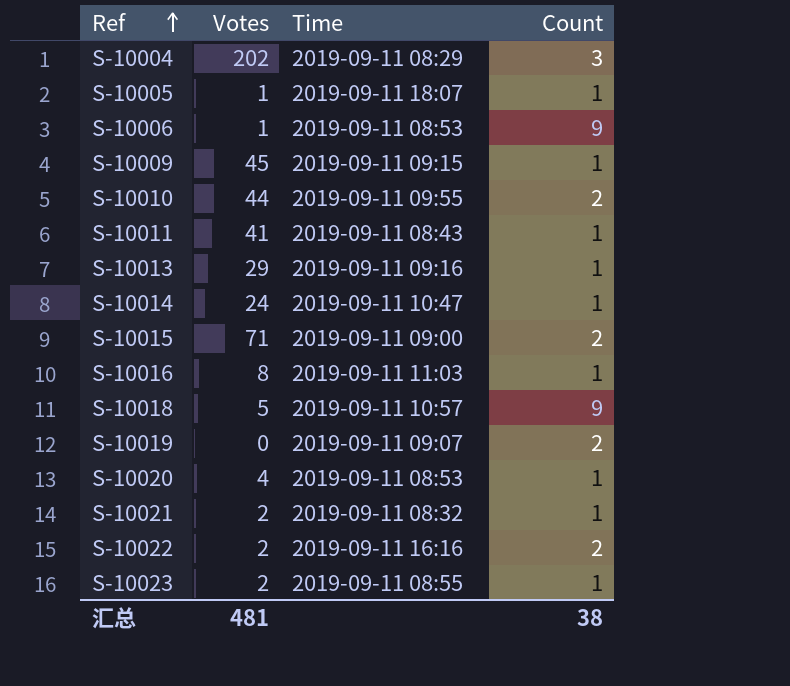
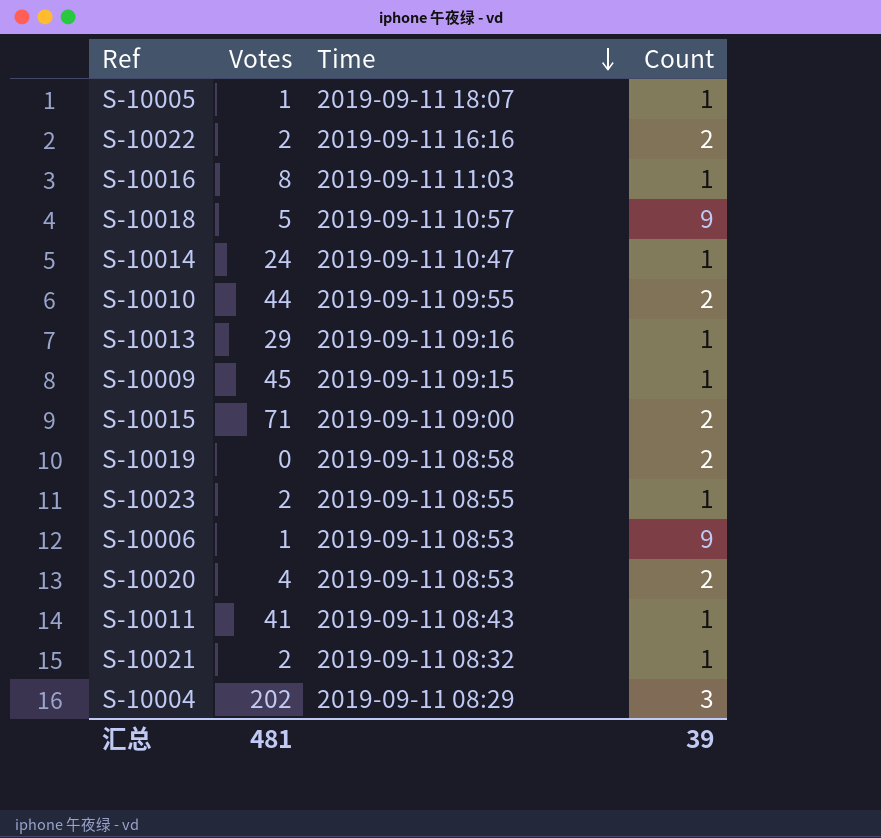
row order: Ref ascending -> Time descending
S-10019 | Time: 2019-09-11 09:07 -> 2019-09-11 08:58
S-10020 | Count: 1 -> 2
汇总 | Count: 38 -> 39

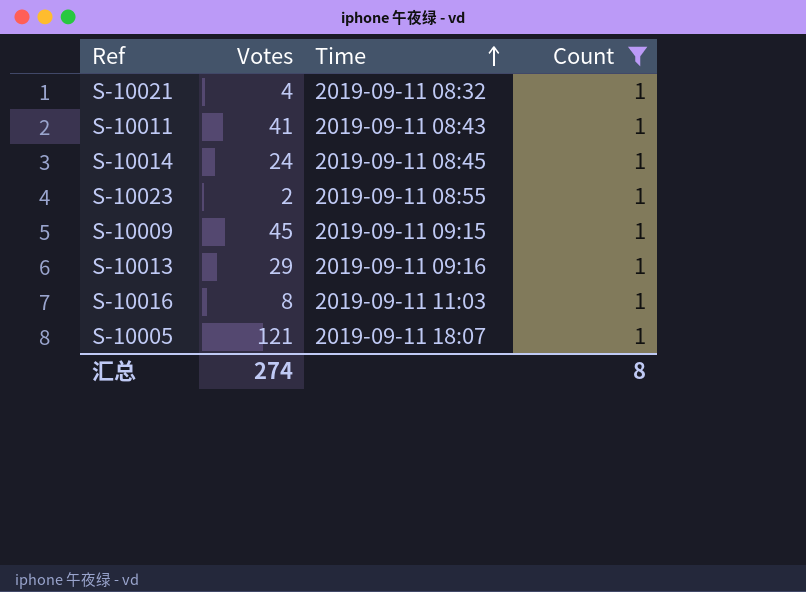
filter: none -> Count = 1
row order: Time descending -> Time ascending
S-10021 | Votes: 2 -> 4
S-10014 | Time: 2019-09-11 10:47 -> 2019-09-11 08:45
S-10005 | Votes: 1 -> 121
汇总 | Votes: 481 -> 274
汇总 | Count: 39 -> 8

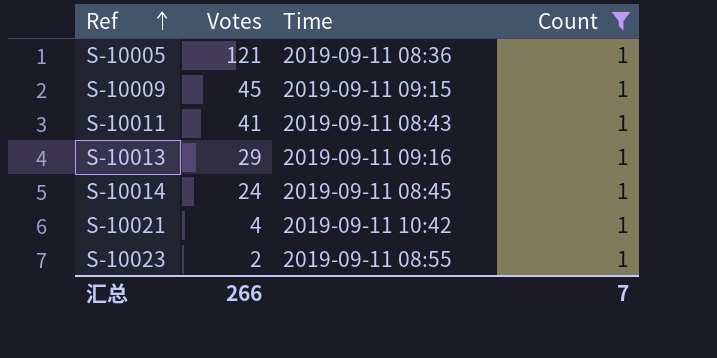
row order: Time ascending -> Ref ascending
row S-10016: 8 | 2019-09-11 11:03 | 1 -> none
S-10005 | Time: 2019-09-11 18:07 -> 2019-09-11 08:36
S-10021 | Time: 2019-09-11 08:32 -> 2019-09-11 10:42
汇总 | Votes: 274 -> 266
汇总 | Count: 8 -> 7

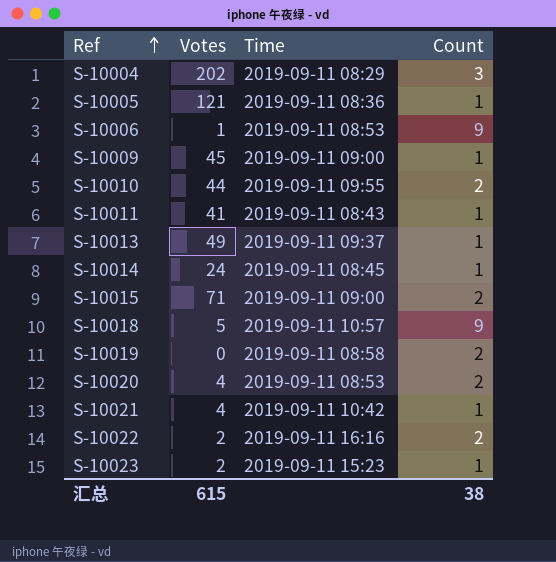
filter: Count = 1 -> none
S-10009 | Time: 2019-09-11 09:15 -> 2019-09-11 09:00
S-10013 | Votes: 29 -> 49
S-10013 | Time: 2019-09-11 09:16 -> 2019-09-11 09:37
S-10023 | Time: 2019-09-11 08:55 -> 2019-09-11 15:23
汇总 | Votes: 266 -> 615
汇总 | Count: 7 -> 38

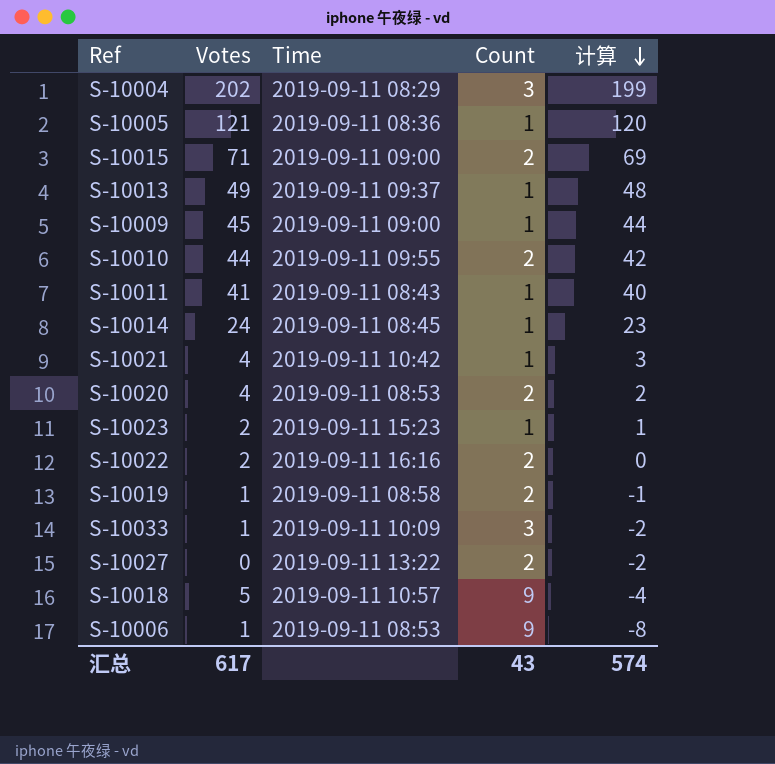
row order: Ref ascending -> 计算 descending
column 计算 | formula: none -> [Votes] - [Count]
S-10019 | Votes: 0 -> 1
row S-10033: none -> 1 | 2019-09-11 10:09 | 3 | -2
row S-10027: none -> 0 | 2019-09-11 13:22 | 2 | -2
汇总 | Votes: 615 -> 617
汇总 | Count: 38 -> 43

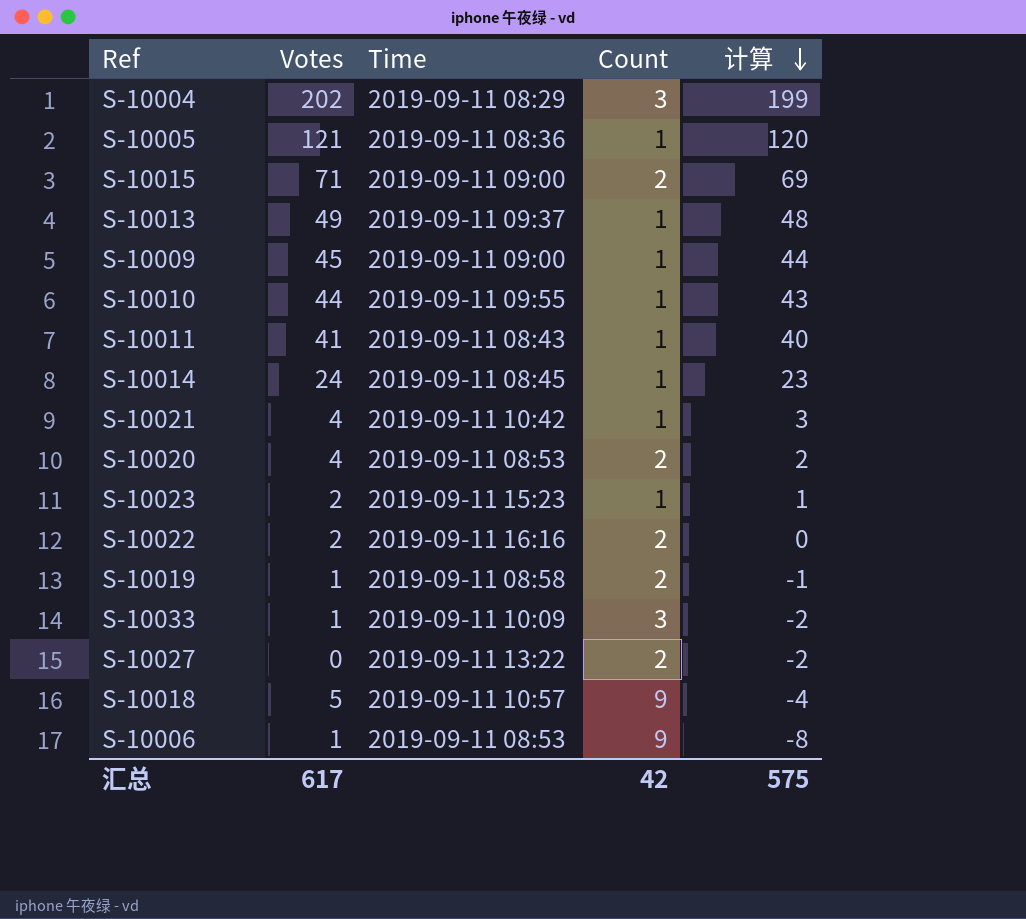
S-10010 | Count: 2 -> 1
S-10010 | 计算: 42 -> 43
汇总 | Count: 43 -> 42
汇总 | 计算: 574 -> 575

